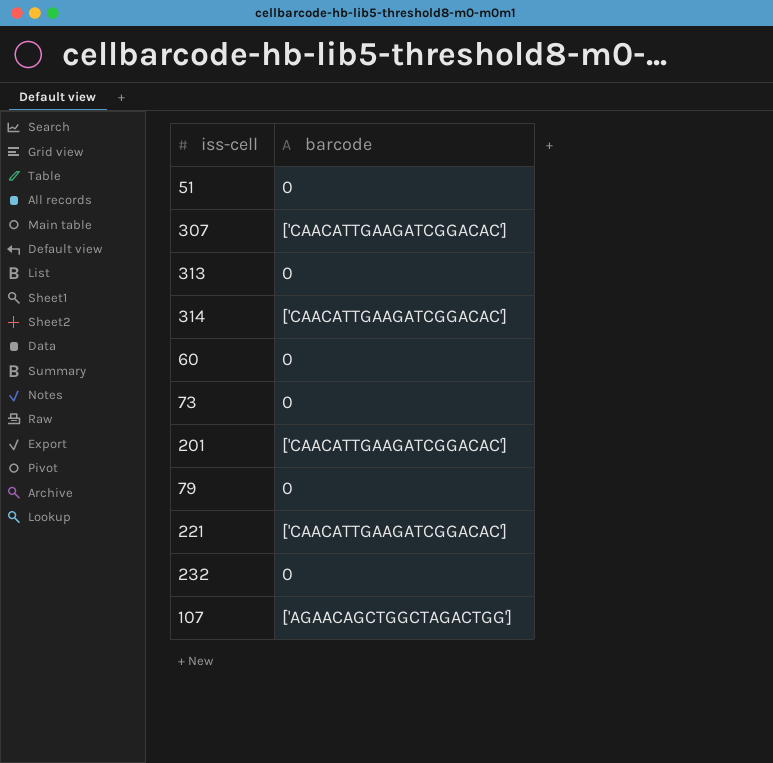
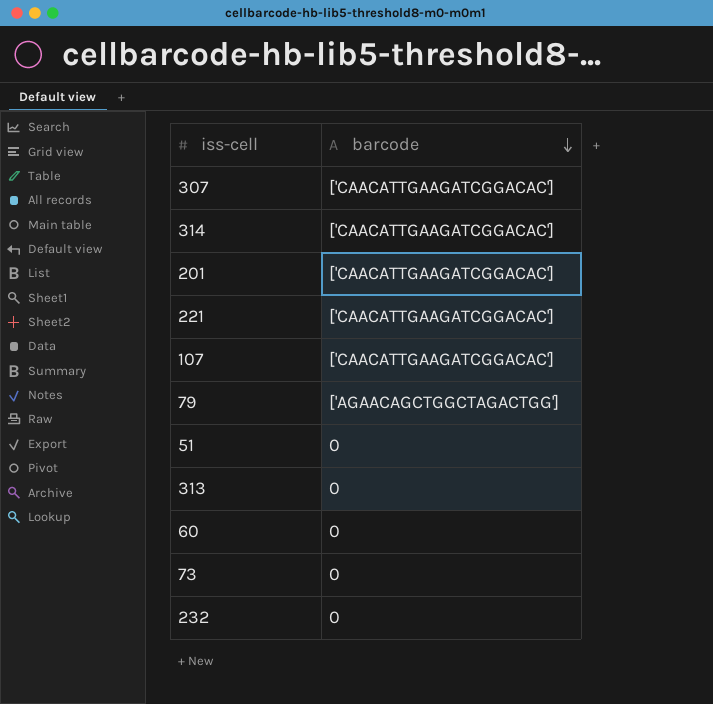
row order: none -> barcode descending
107 | barcode: ['AGAACAGCTGGCTAGACTGG'] -> ['CAACATTGAAGATCGGACAC']
79 | barcode: 0 -> ['AGAACAGCTGGCTAGACTGG']

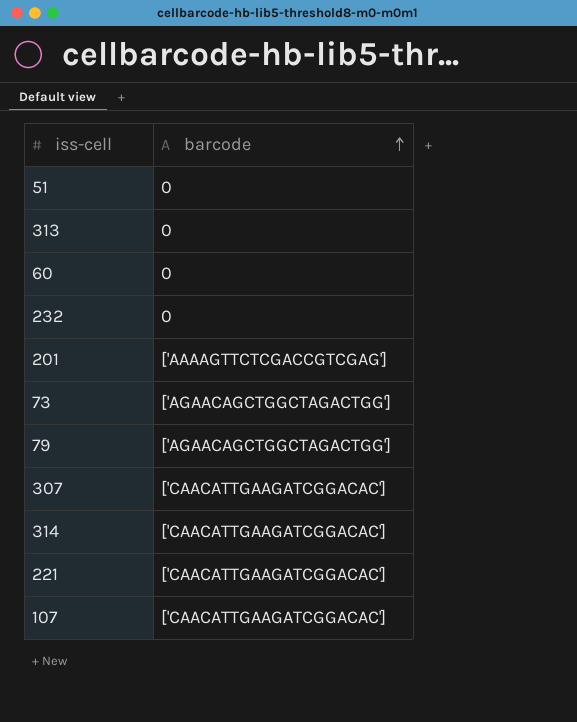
row order: barcode descending -> barcode ascending
201 | barcode: ['CAACATTGAAGATCGGACAC'] -> ['AAAAGTTCTCGACCGTCGAG']
73 | barcode: 0 -> ['AGAACAGCTGGCTAGACTGG']

